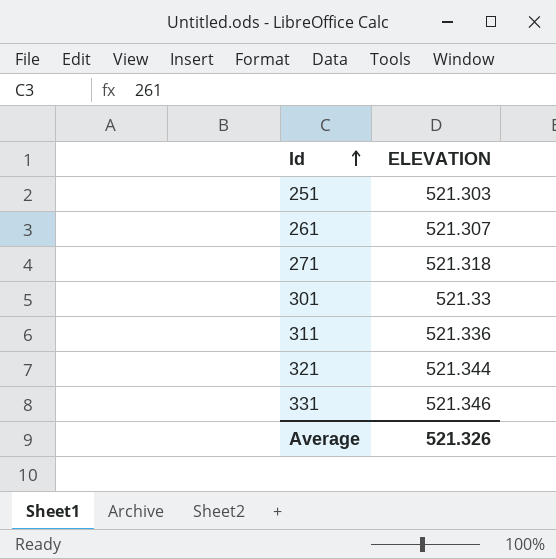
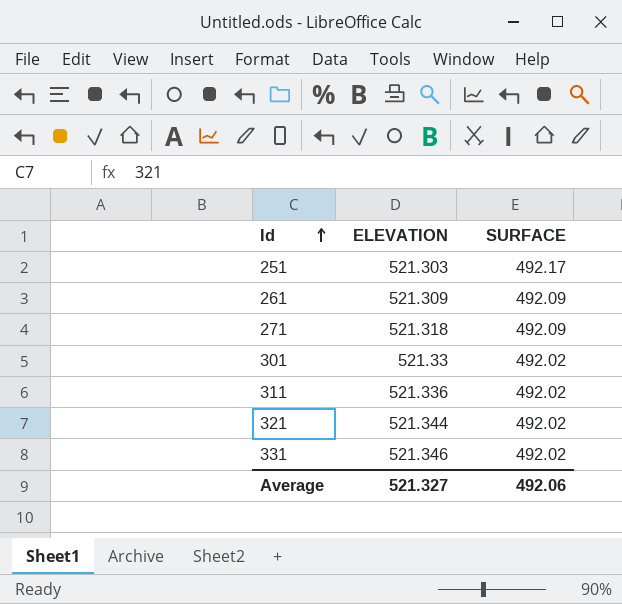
column SURFACE | position: none -> 3
261 | ELEVATION: 521.307 -> 521.309
Average | ELEVATION: 521.326 -> 521.327

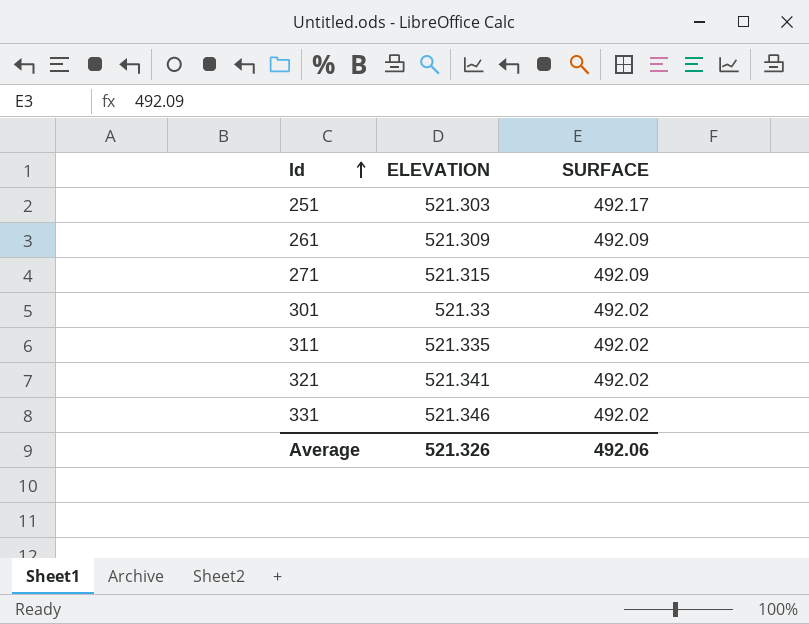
271 | ELEVATION: 521.318 -> 521.315
311 | ELEVATION: 521.336 -> 521.335
321 | ELEVATION: 521.344 -> 521.341
Average | ELEVATION: 521.327 -> 521.326

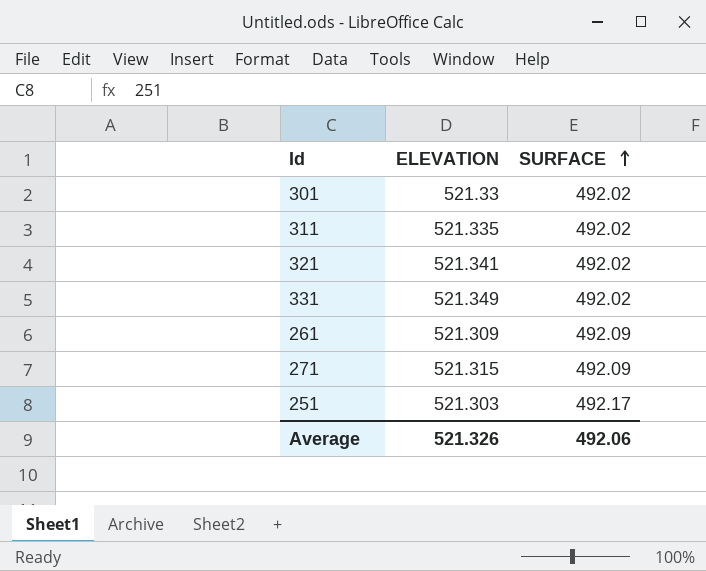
row order: Id ascending -> SURFACE ascending
331 | ELEVATION: 521.346 -> 521.349

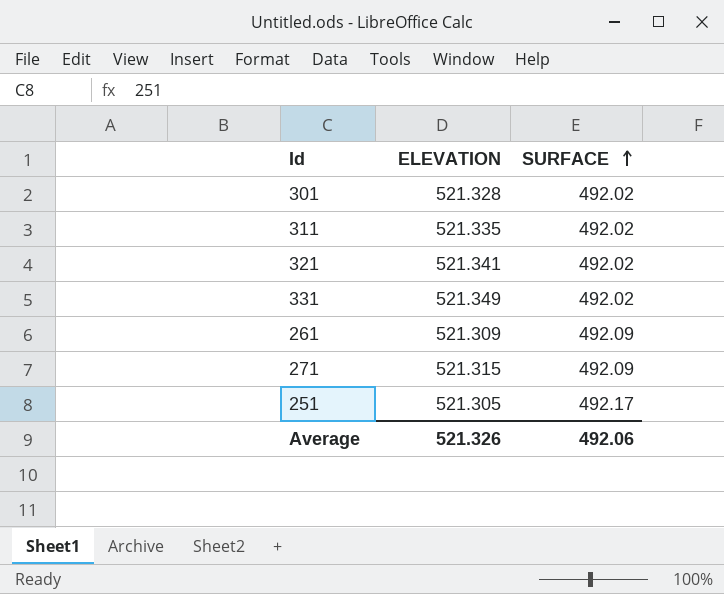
301 | ELEVATION: 521.33 -> 521.328
251 | ELEVATION: 521.303 -> 521.305

